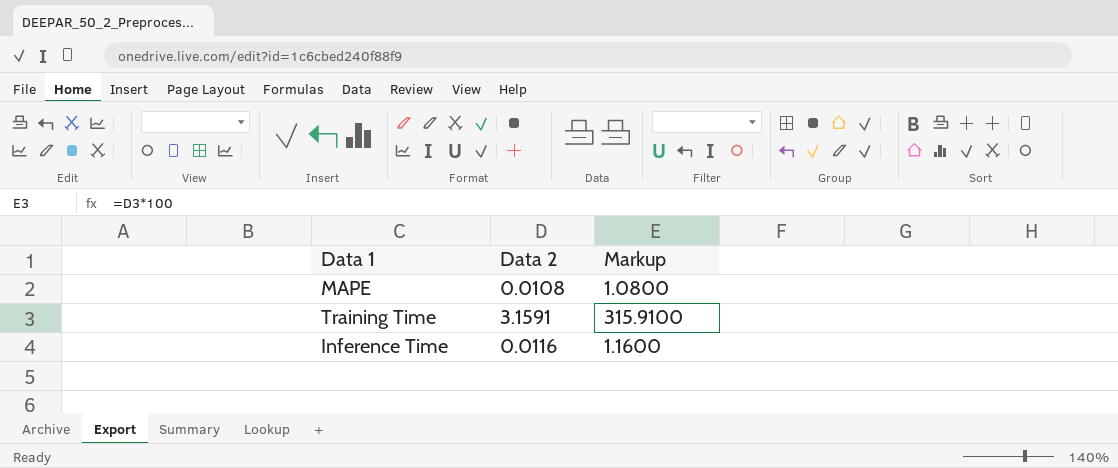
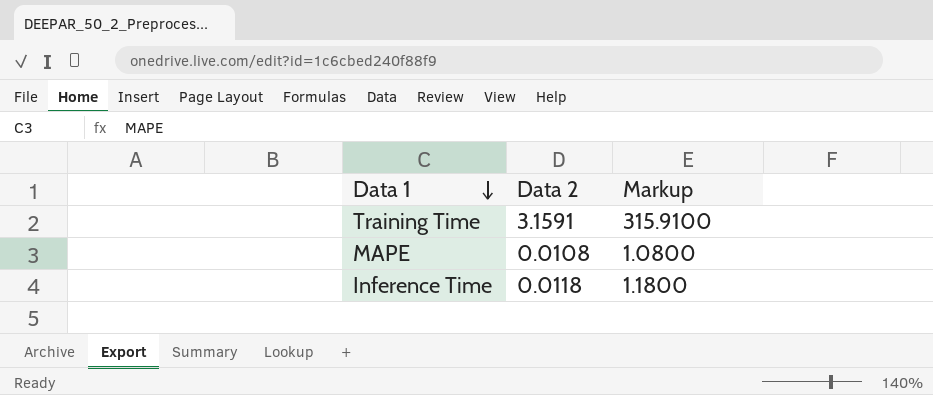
row order: none -> Data 1 descending
Inference Time | Data 2: 0.0116 -> 0.0118
Inference Time | Markup: 1.1600 -> 1.1800

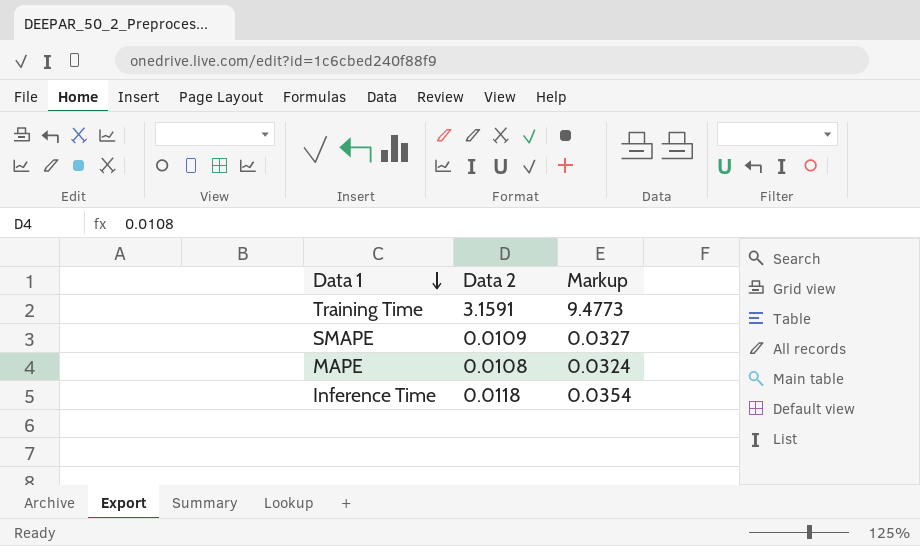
column Markup | formula: [Data 2] * 100 -> [Data 2] * 3
row SMAPE: none -> 0.0109 | 0.0327

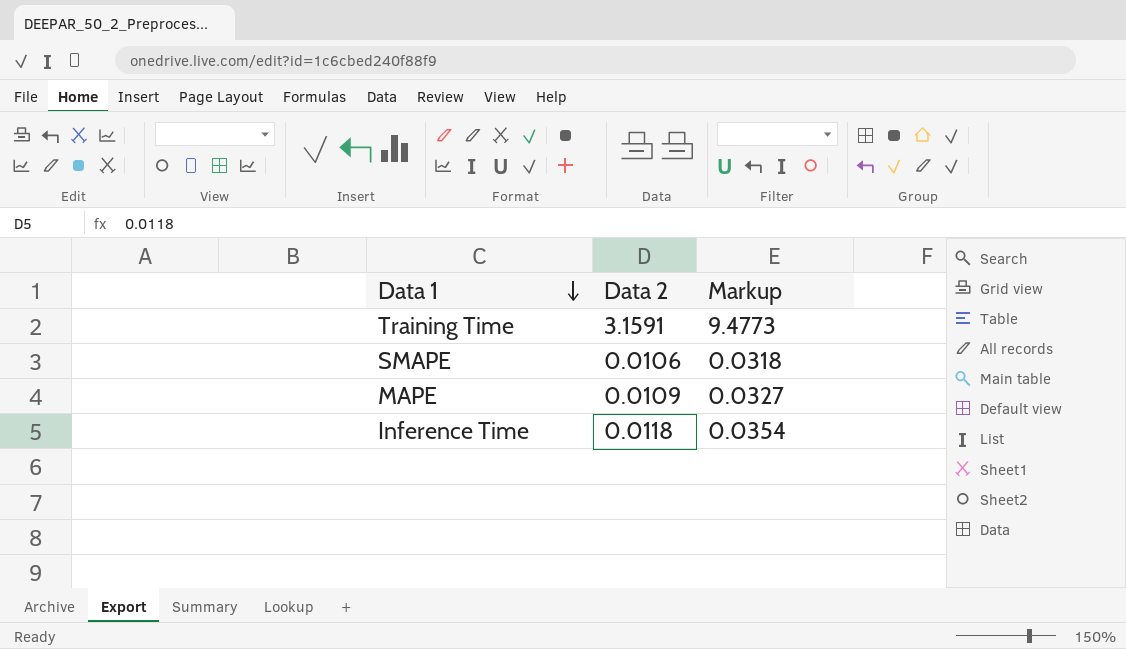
SMAPE | Data 2: 0.0109 -> 0.0106
SMAPE | Markup: 0.0327 -> 0.0318
MAPE | Data 2: 0.0108 -> 0.0109
MAPE | Markup: 0.0324 -> 0.0327

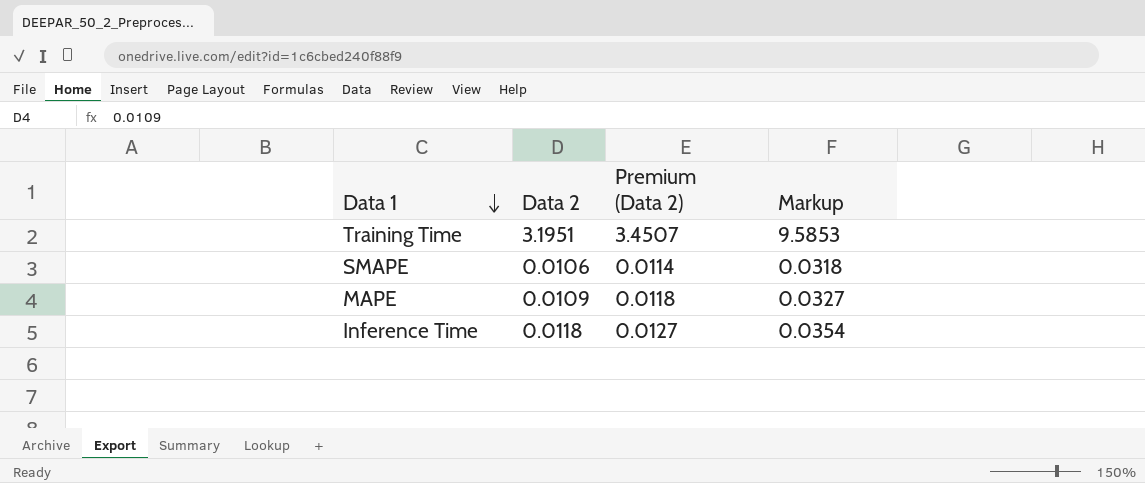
column Premium (Data 2) | formula: none -> [Data 2] * 1.08
Training Time | Data 2: 3.1591 -> 3.1951
Training Time | Markup: 9.4773 -> 9.5853

